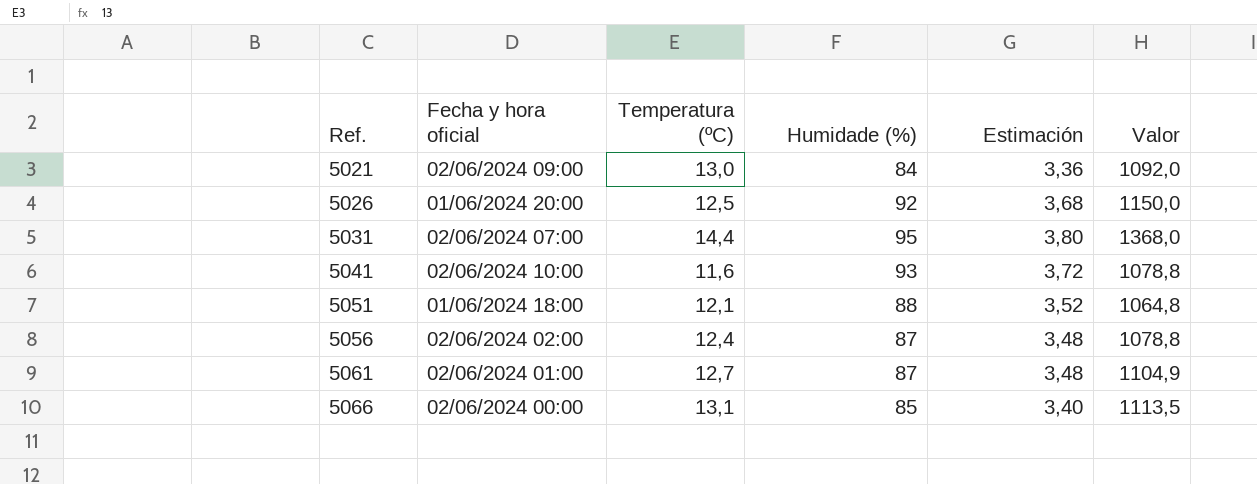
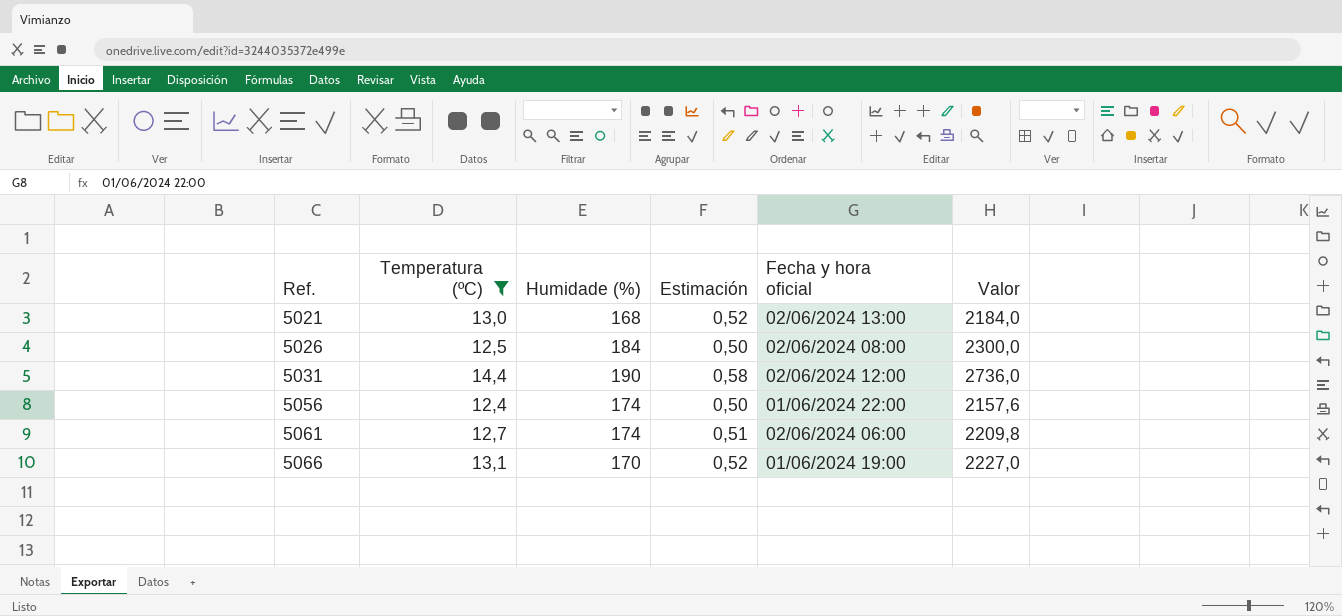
filter: none -> Temperatura (ºC) >= 12,4
column Estimación | formula: [Humidade (%)] * 0,04 -> [Temperatura (ºC)] * 0,04
column Fecha y hora oficial | position: 2 -> 5
5021 | Humidade (%): 84 -> 168
5021 | Fecha y hora oficial: 02/06/2024 09:00 -> 02/06/2024 13:00
5021 | Valor: 1092,0 -> 2184,0
5026 | Humidade (%): 92 -> 184
5026 | Fecha y hora oficial: 01/06/2024 20:00 -> 02/06/2024 08:00
5026 | Valor: 1150,0 -> 2300,0
5031 | Humidade (%): 95 -> 190
5031 | Fecha y hora oficial: 02/06/2024 07:00 -> 02/06/2024 12:00
5031 | Valor: 1368,0 -> 2736,0
5056 | Humidade (%): 87 -> 174
5056 | Fecha y hora oficial: 02/06/2024 02:00 -> 01/06/2024 22:00
5056 | Valor: 1078,8 -> 2157,6
5061 | Humidade (%): 87 -> 174
5061 | Fecha y hora oficial: 02/06/2024 01:00 -> 02/06/2024 06:00
5061 | Valor: 1104,9 -> 2209,8
5066 | Humidade (%): 85 -> 170
5066 | Fecha y hora oficial: 02/06/2024 00:00 -> 01/06/2024 19:00
5066 | Valor: 1113,5 -> 2227,0

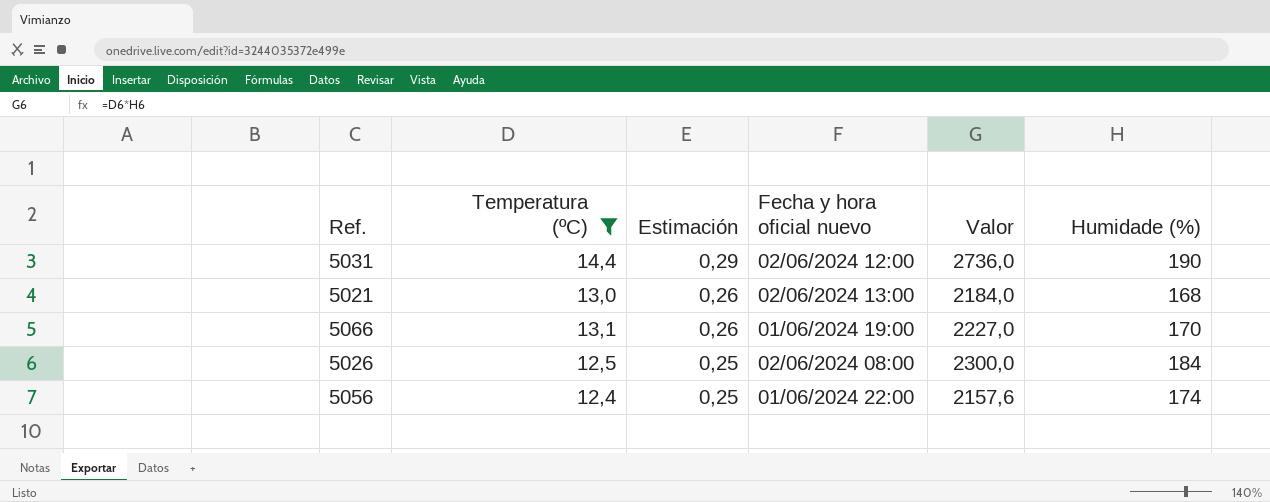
row order: Ref. ascending -> Estimación descending
column Estimación | formula: [Temperatura (ºC)] * 0,04 -> [Temperatura (ºC)] * 0,02
column name: Fecha y hora oficial -> Fecha y hora oficial nuevo
column Humidade (%) | position: 3 -> 6
row 5061: 12,7 | 174 | 0,51 | 02/06/2024 06:00 | 2209,8 -> none

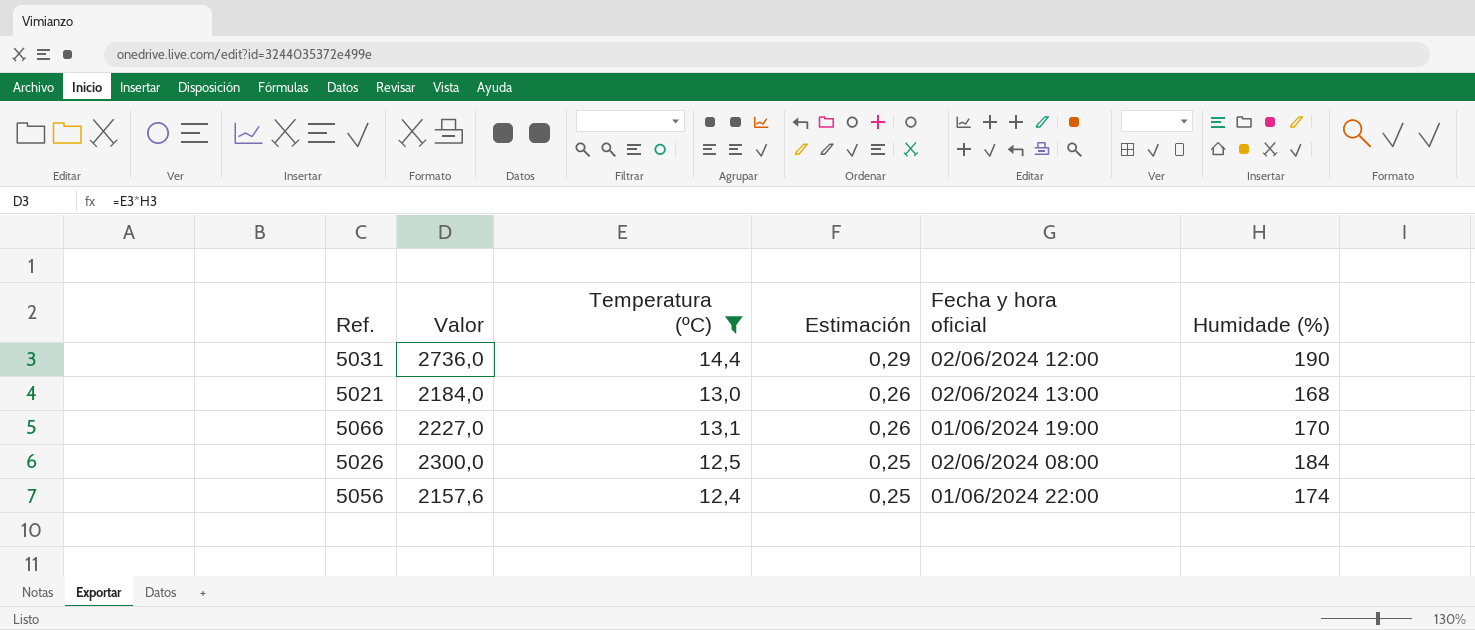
column Valor | position: 5 -> 2
column name: Fecha y hora oficial nuevo -> Fecha y hora oficial

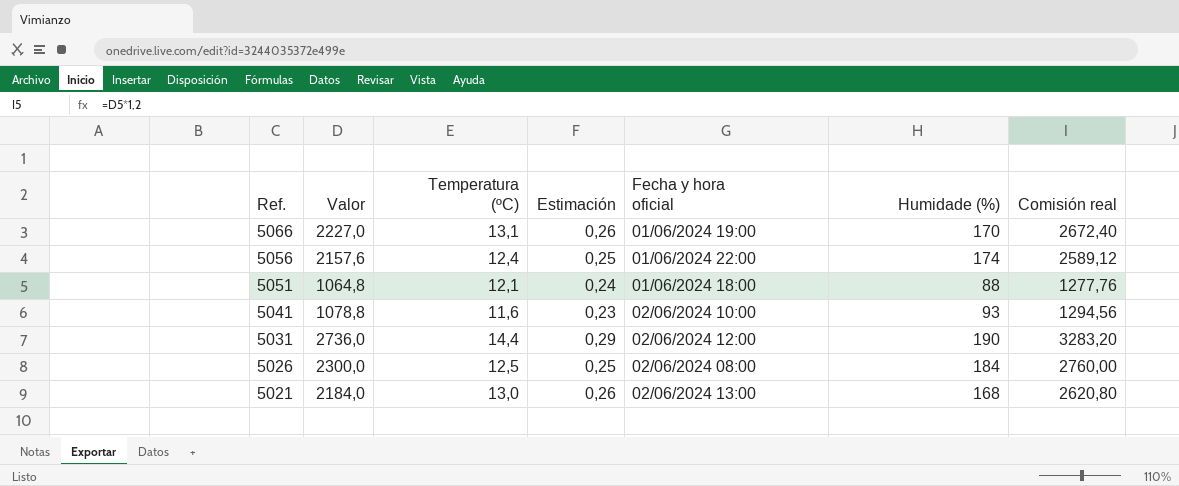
filter: Temperatura (ºC) >= 12,4 -> none
row order: Estimación descending -> Ref. descending
column Comisión real | formula: none -> [Valor] * 1,2

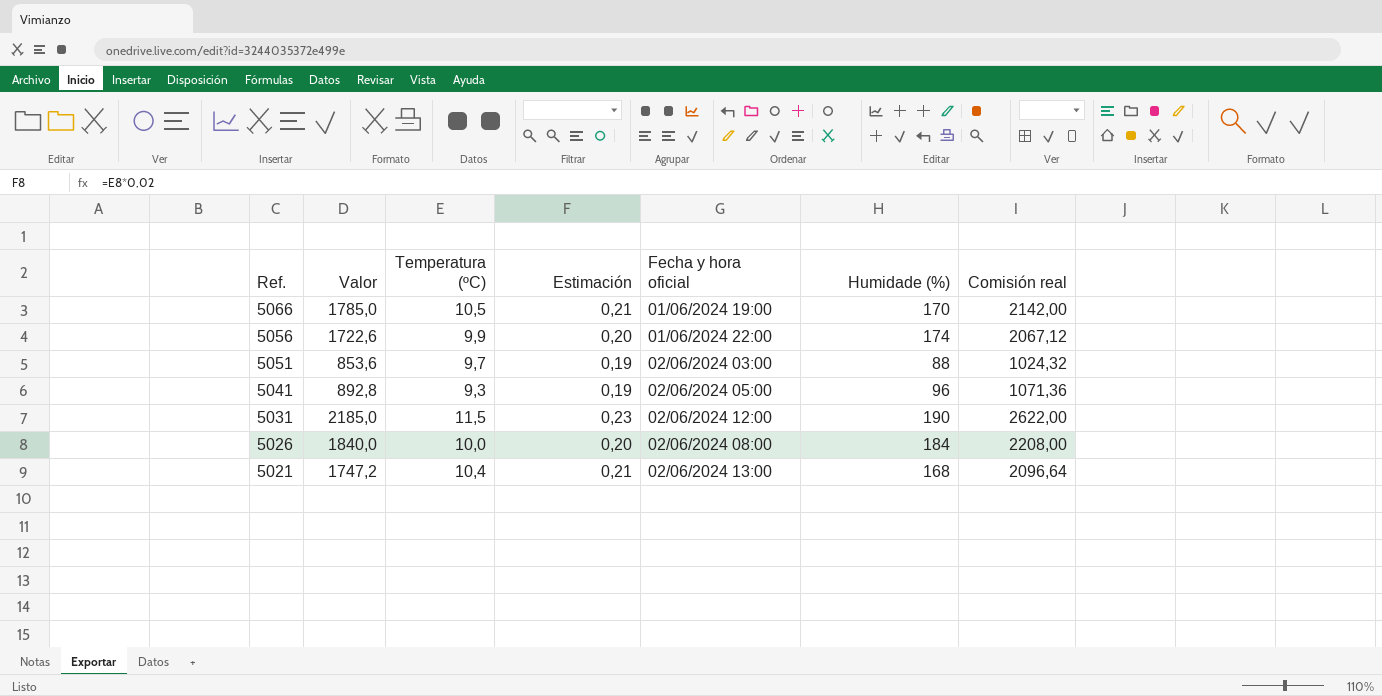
5066 | Valor: 2227,0 -> 1785,0
5066 | Temperatura (ºC): 13,1 -> 10,5
5066 | Estimación: 0,26 -> 0,21
5066 | Comisión real: 2672,40 -> 2142,00
5056 | Valor: 2157,6 -> 1722,6
5056 | Temperatura (ºC): 12,4 -> 9,9
5056 | Estimación: 0,25 -> 0,20
5056 | Comisión real: 2589,12 -> 2067,12
5051 | Valor: 1064,8 -> 853,6
5051 | Temperatura (ºC): 12,1 -> 9,7
5051 | Estimación: 0,24 -> 0,19
5051 | Fecha y hora oficial: 01/06/2024 18:00 -> 02/06/2024 03:00
5051 | Comisión real: 1277,76 -> 1024,32
5041 | Valor: 1078,8 -> 892,8
5041 | Temperatura (ºC): 11,6 -> 9,3
5041 | Estimación: 0,23 -> 0,19
5041 | Fecha y hora oficial: 02/06/2024 10:00 -> 02/06/2024 05:00
5041 | Humidade (%): 93 -> 96
5041 | Comisión real: 1294,56 -> 1071,36
5031 | Valor: 2736,0 -> 2185,0
5031 | Temperatura (ºC): 14,4 -> 11,5
5031 | Estimación: 0,29 -> 0,23
5031 | Comisión real: 3283,20 -> 2622,00
5026 | Valor: 2300,0 -> 1840,0
5026 | Temperatura (ºC): 12,5 -> 10,0
5026 | Estimación: 0,25 -> 0,20
5026 | Comisión real: 2760,00 -> 2208,00
5021 | Valor: 2184,0 -> 1747,2
5021 | Temperatura (ºC): 13,0 -> 10,4
5021 | Estimación: 0,26 -> 0,21
5021 | Comisión real: 2620,80 -> 2096,64

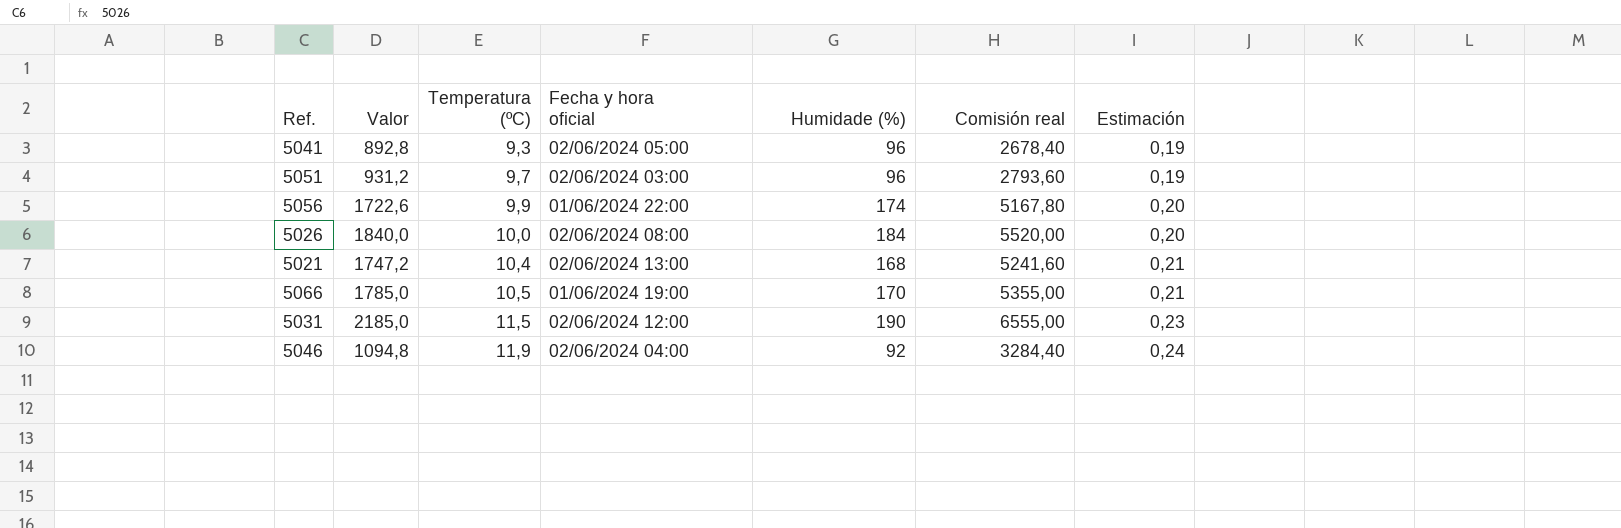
row order: Ref. descending -> Temperatura (ºC) ascending
column Comisión real | formula: [Valor] * 1,2 -> [Valor] * 3
column Estimación | position: 4 -> 7
5051 | Valor: 853,6 -> 931,2
5051 | Humidade (%): 88 -> 96
row 5046: none -> 1094,8 | 11,9 | 02/06/2024 04:00 | 92 | 3284,40 | 0,24

